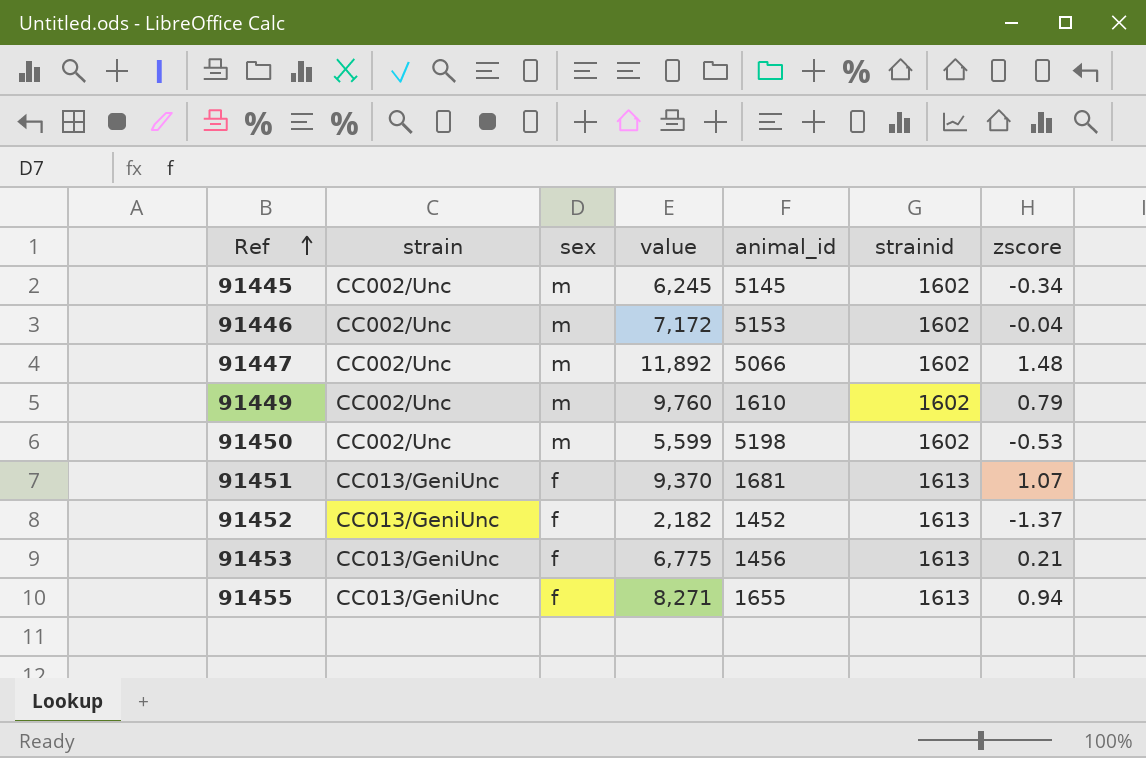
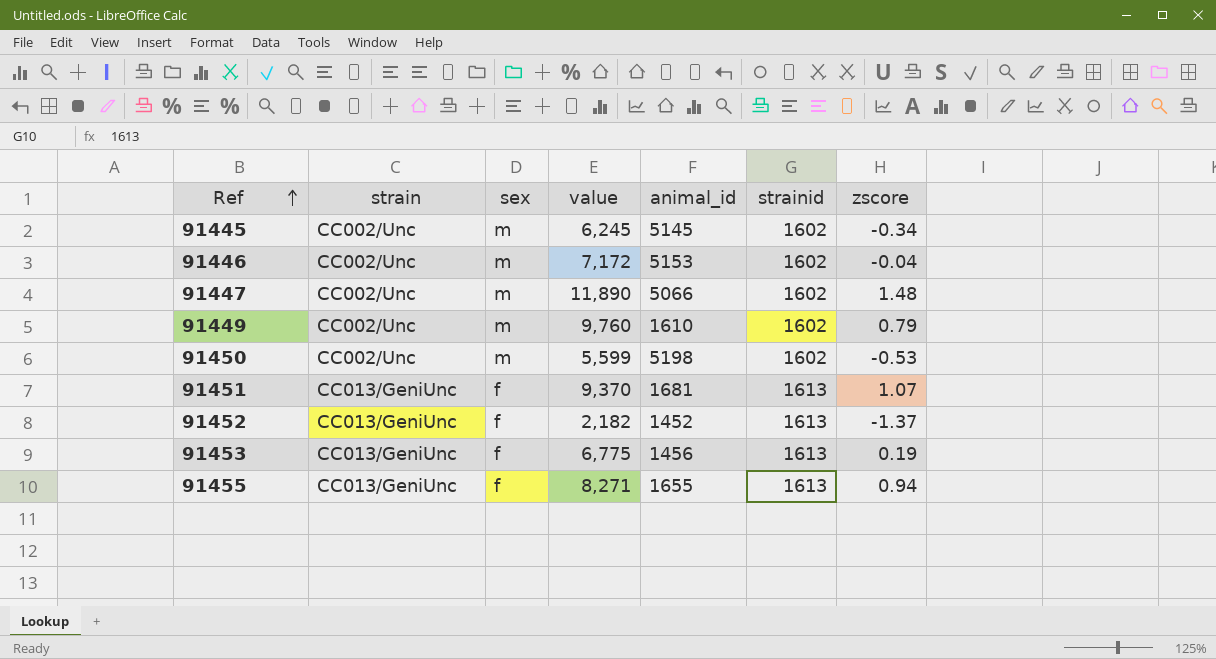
91447 | value: 11,892 -> 11,890
91453 | zscore: 0.21 -> 0.19

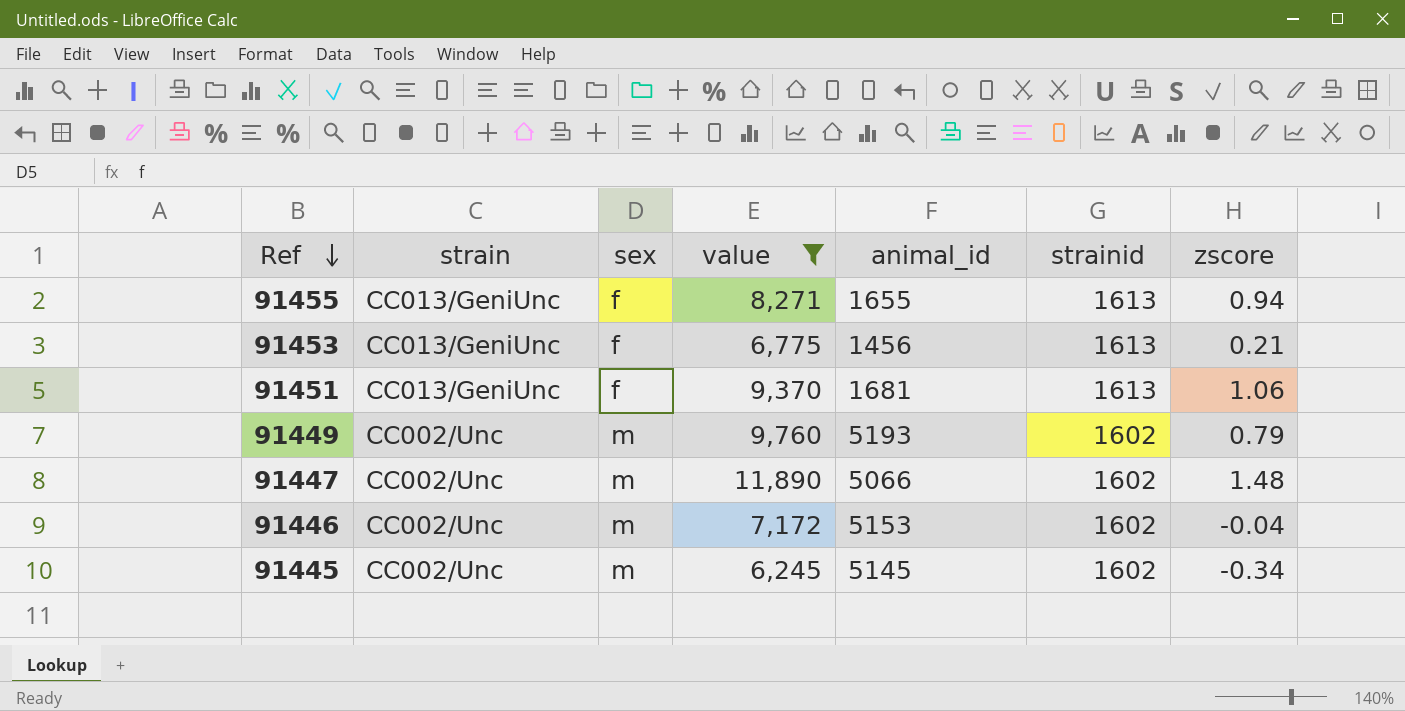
filter: none -> value >= 6,245
row order: Ref ascending -> Ref descending
91453 | zscore: 0.19 -> 0.21
91451 | zscore: 1.07 -> 1.06
91449 | animal_id: 1610 -> 5193

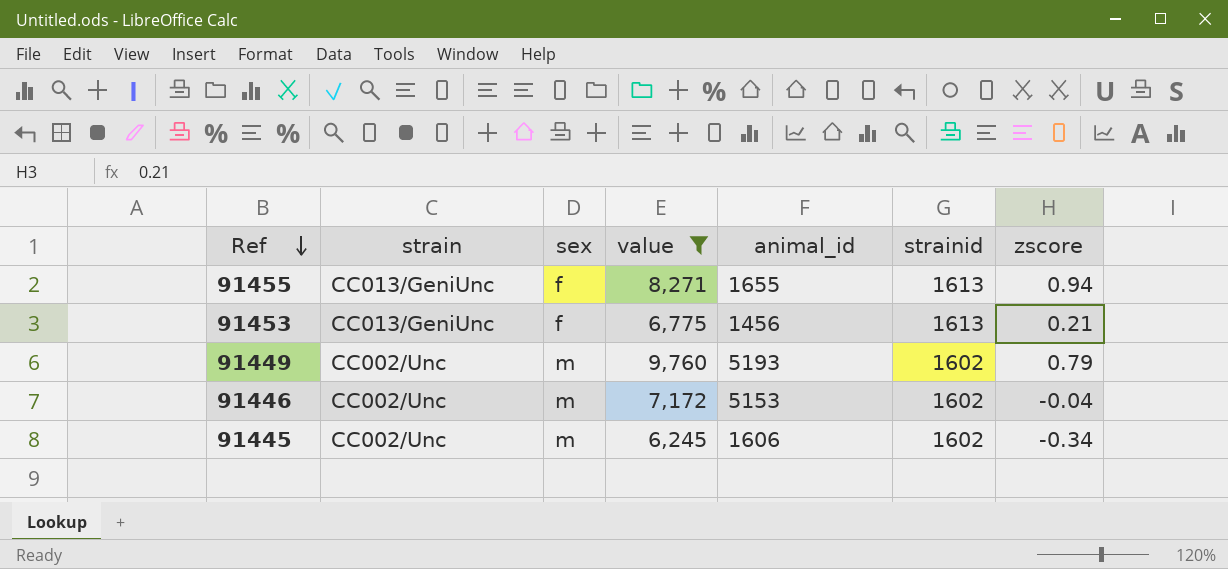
row 91451: CC013/GeniUnc | f | 9,370 | 1681 | 1613 | 1.06 -> none
row 91447: CC002/Unc | m | 11,890 | 5066 | 1602 | 1.48 -> none
91445 | animal_id: 5145 -> 1606

